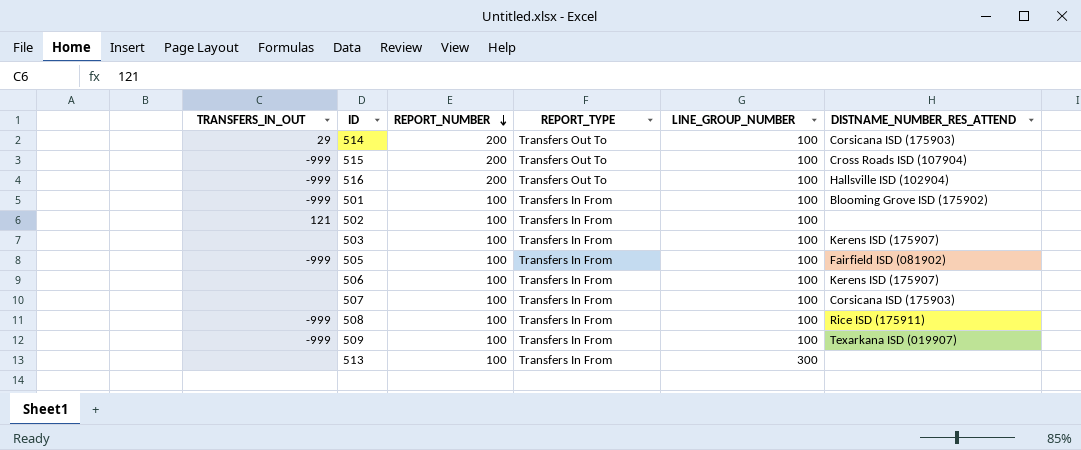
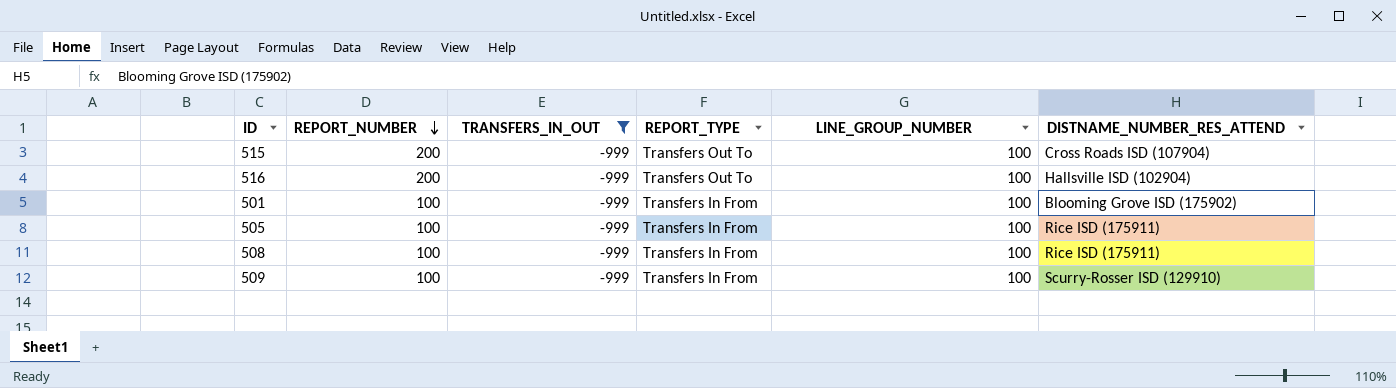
filter: none -> TRANSFERS_IN_OUT = -999
column TRANSFERS_IN_OUT | position: 1 -> 3
505 | DISTNAME_NUMBER_RES_ATTEND: Fairfield ISD (081902) -> Rice ISD (175911)
509 | DISTNAME_NUMBER_RES_ATTEND: Texarkana ISD (019907) -> Scurry-Rosser ISD (129910)

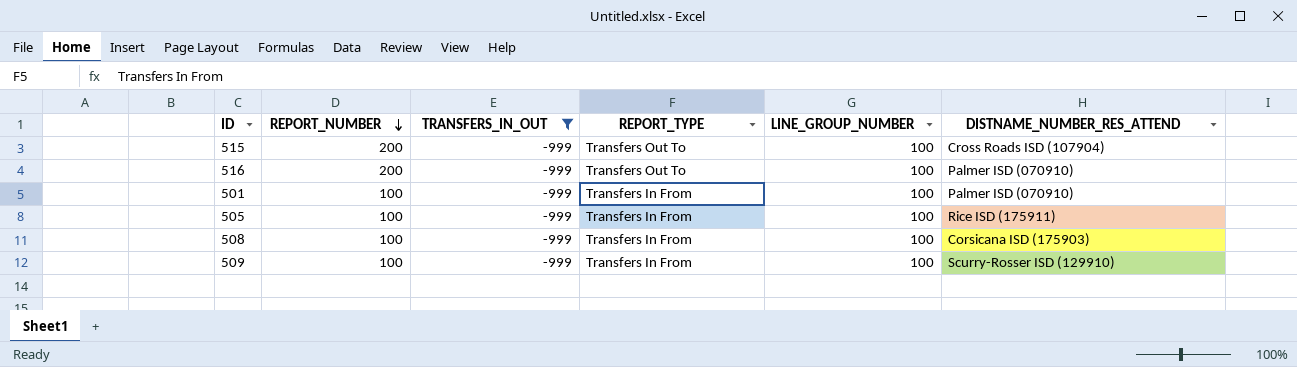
516 | DISTNAME_NUMBER_RES_ATTEND: Hallsville ISD (102904) -> Palmer ISD (070910)
501 | DISTNAME_NUMBER_RES_ATTEND: Blooming Grove ISD (175902) -> Palmer ISD (070910)
508 | DISTNAME_NUMBER_RES_ATTEND: Rice ISD (175911) -> Corsicana ISD (175903)

